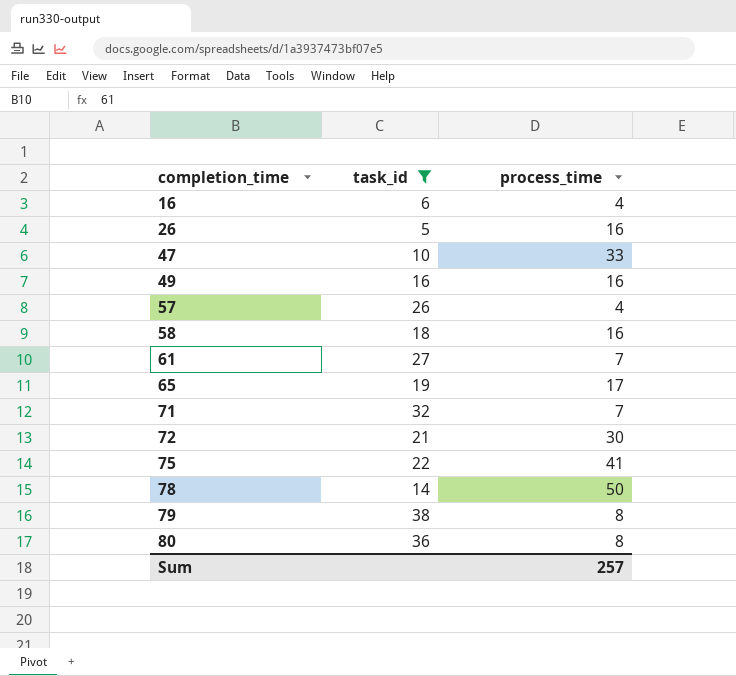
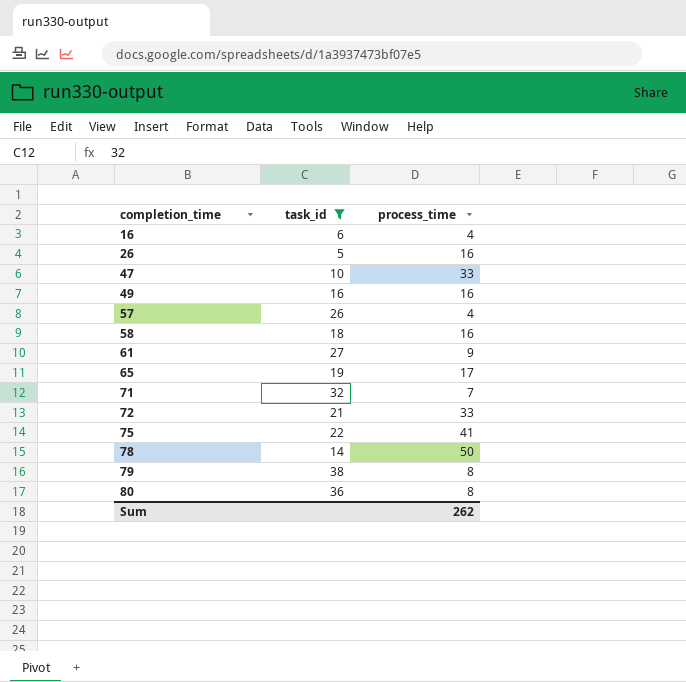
61 | process_time: 7 -> 9
72 | process_time: 30 -> 33
Sum | process_time: 257 -> 262

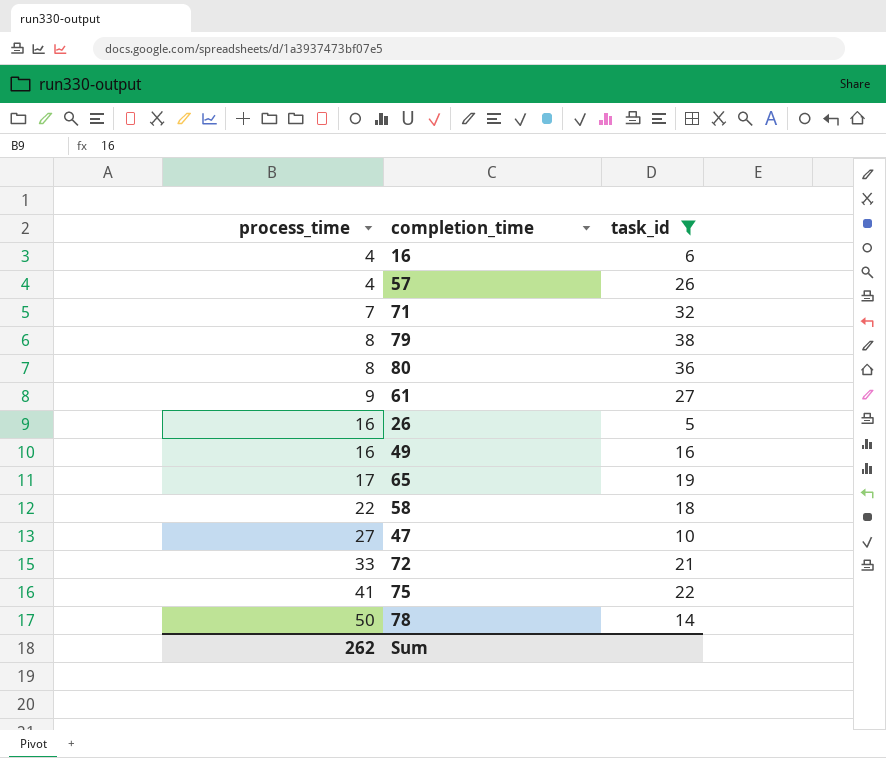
row order: completion_time ascending -> process_time ascending
column process_time | position: 3 -> 1
58 | process_time: 16 -> 22
47 | process_time: 33 -> 27

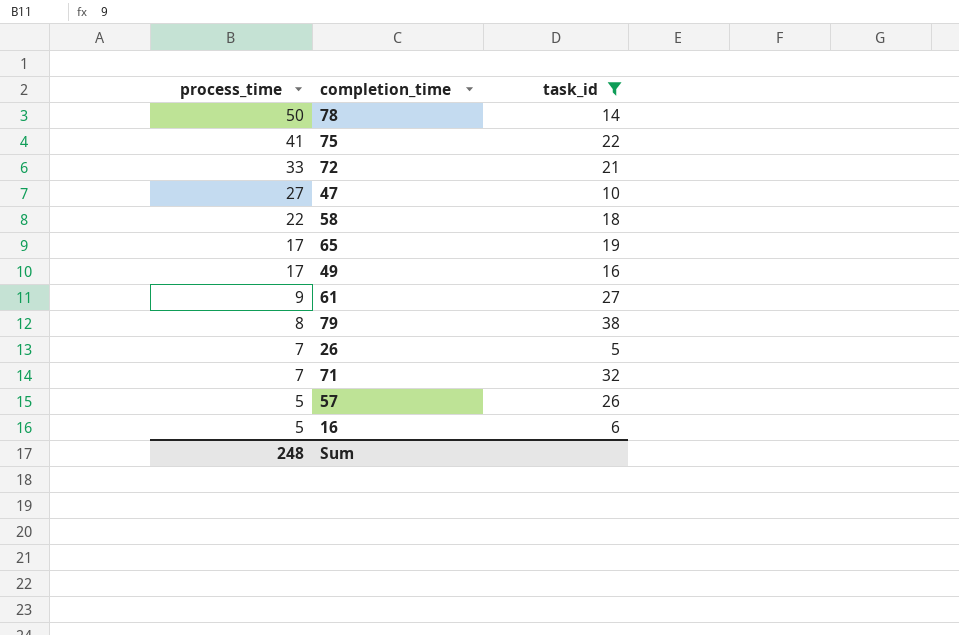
row order: process_time ascending -> process_time descending
row 80: 8 | 36 -> none
49 | process_time: 16 -> 17
26 | process_time: 16 -> 7
57 | process_time: 4 -> 5
16 | process_time: 4 -> 5
Sum | process_time: 262 -> 248

